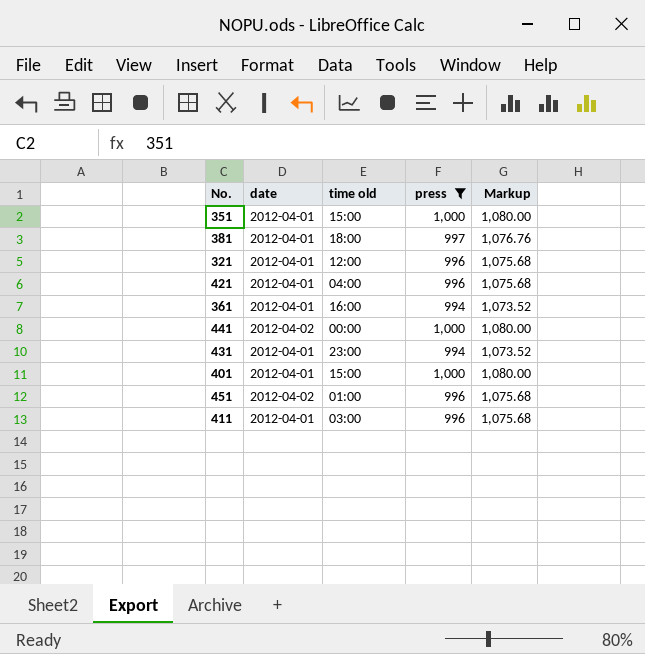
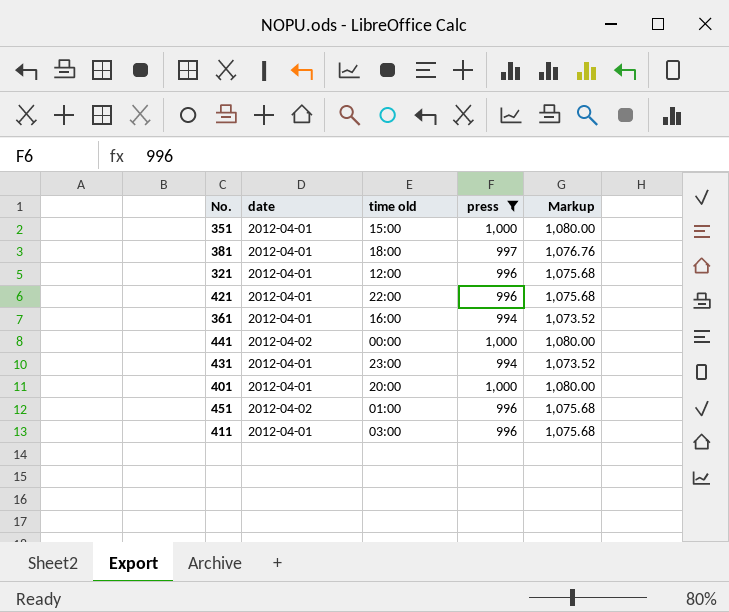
421 | time old: 04:00 -> 22:00
401 | time old: 15:00 -> 20:00

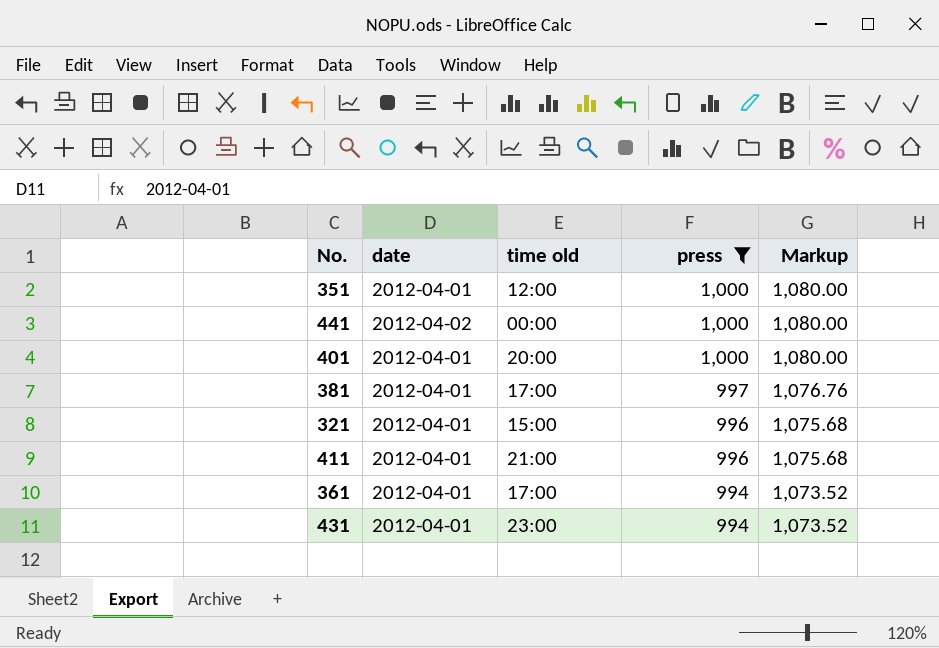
row order: none -> press descending
row 421: 2012-04-01 | 22:00 | 996 | 1,075.68 -> none
row 451: 2012-04-02 | 01:00 | 996 | 1,075.68 -> none
351 | time old: 15:00 -> 12:00
381 | time old: 18:00 -> 17:00
321 | time old: 12:00 -> 15:00
411 | time old: 03:00 -> 21:00
361 | time old: 16:00 -> 17:00

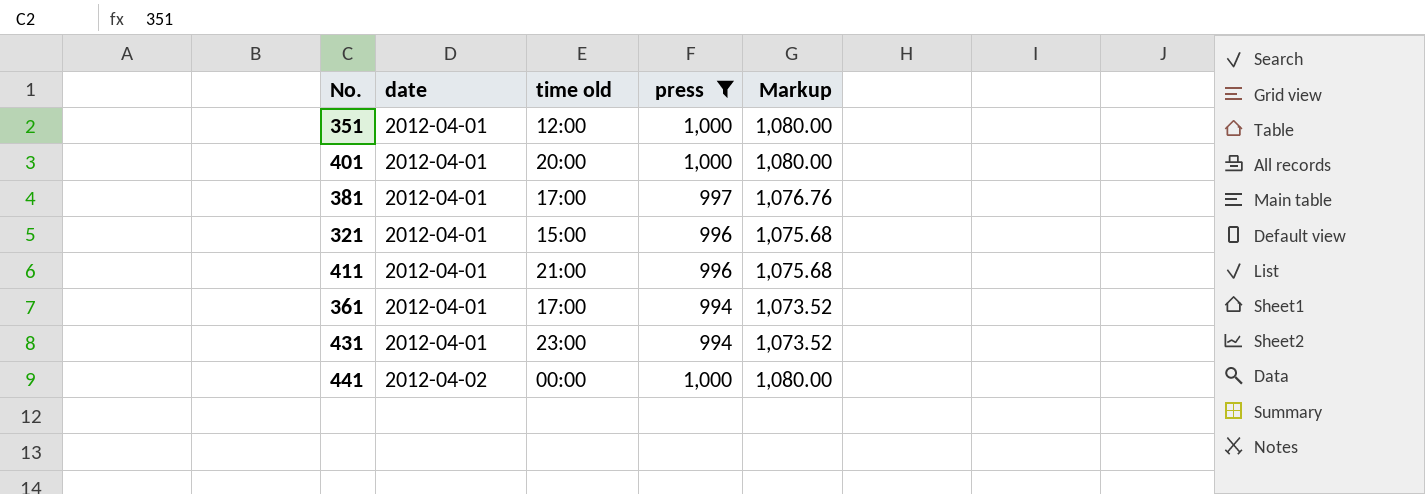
row order: press descending -> date ascending

